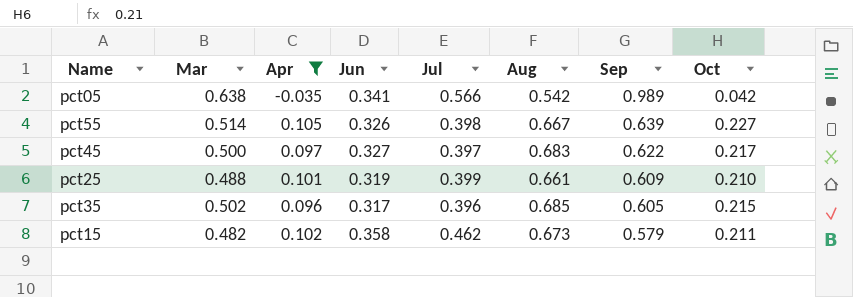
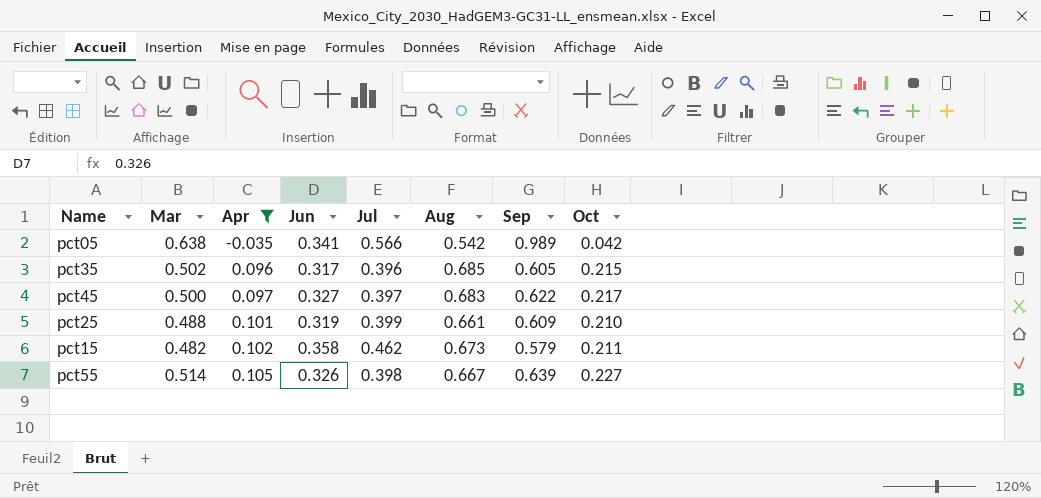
row order: Sep descending -> Apr ascending

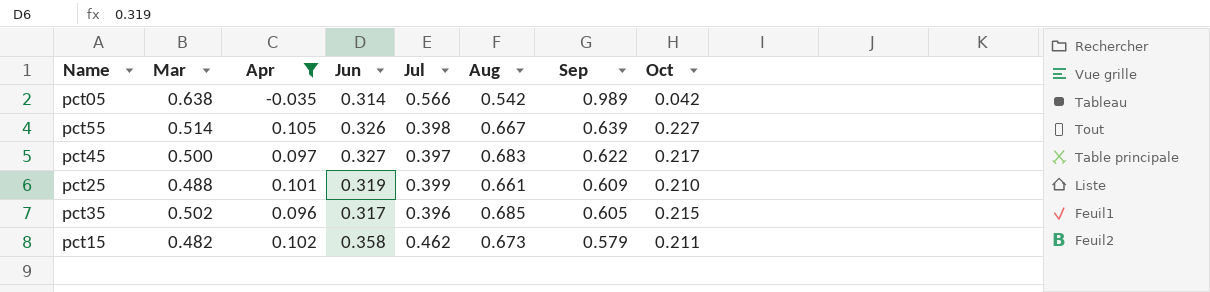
row order: Apr ascending -> Sep descending
pct05 | Jun: 0.341 -> 0.314

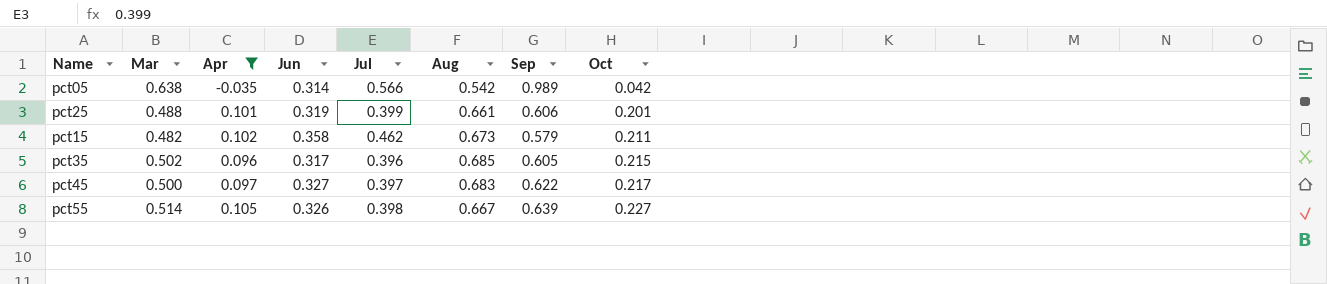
row order: Sep descending -> Oct ascending
pct25 | Sep: 0.609 -> 0.606
pct25 | Oct: 0.210 -> 0.201

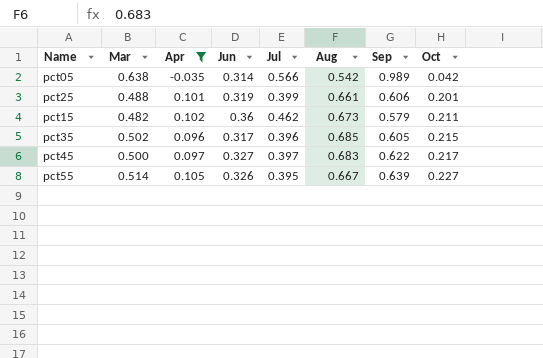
pct15 | Jun: 0.358 -> 0.36
pct55 | Jul: 0.398 -> 0.395

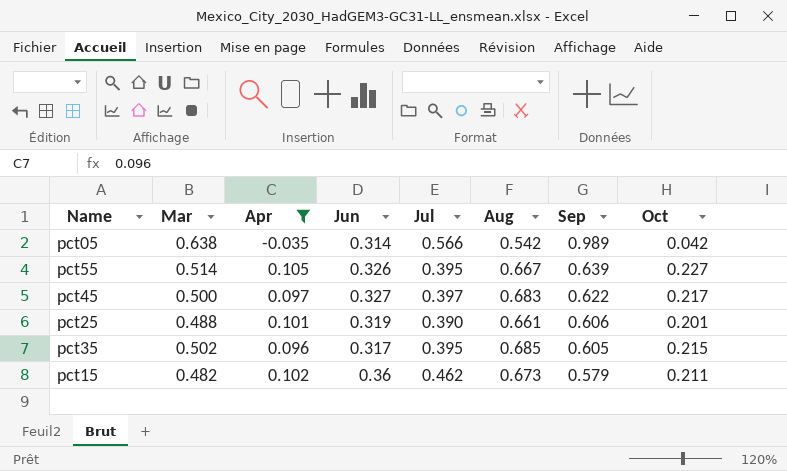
row order: Oct ascending -> Sep descending
pct25 | Jul: 0.399 -> 0.390
pct35 | Jul: 0.396 -> 0.395

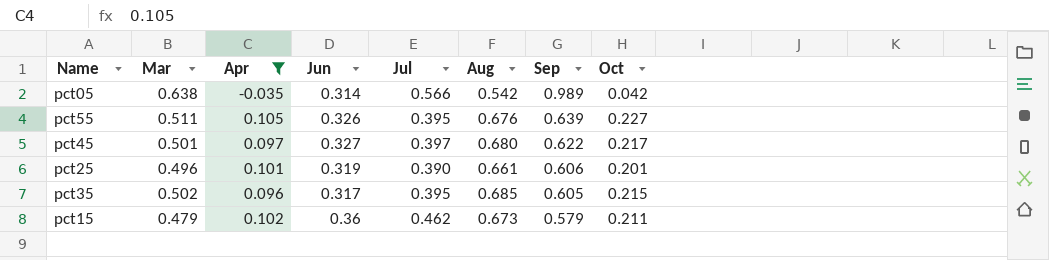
pct55 | Mar: 0.514 -> 0.511
pct55 | Aug: 0.667 -> 0.676
pct45 | Mar: 0.500 -> 0.501
pct45 | Aug: 0.683 -> 0.680
pct25 | Mar: 0.488 -> 0.496
pct15 | Mar: 0.482 -> 0.479

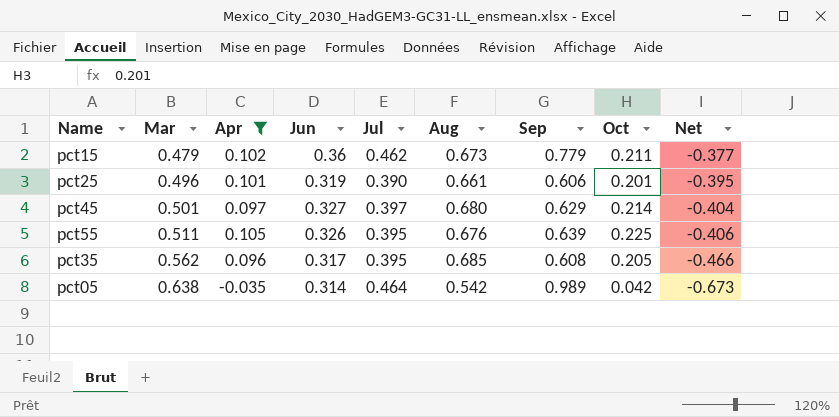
row order: Sep descending -> Mar ascending
column Net | formula: none -> [Apr] - [Mar]
pct15 | Sep: 0.579 -> 0.779
pct45 | Sep: 0.622 -> 0.629
pct45 | Oct: 0.217 -> 0.214
pct55 | Oct: 0.227 -> 0.225
pct35 | Mar: 0.502 -> 0.562
pct35 | Sep: 0.605 -> 0.608
pct35 | Oct: 0.215 -> 0.205
pct05 | Jul: 0.566 -> 0.464

